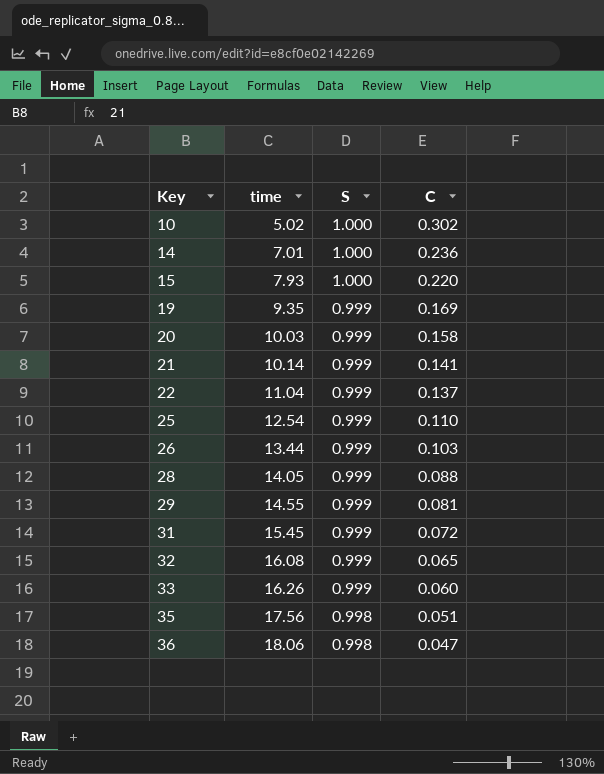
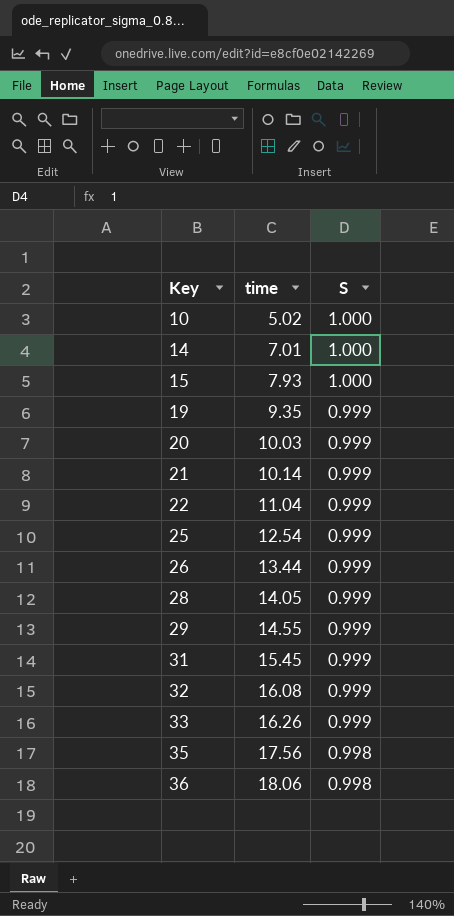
column C | position: 4 -> none

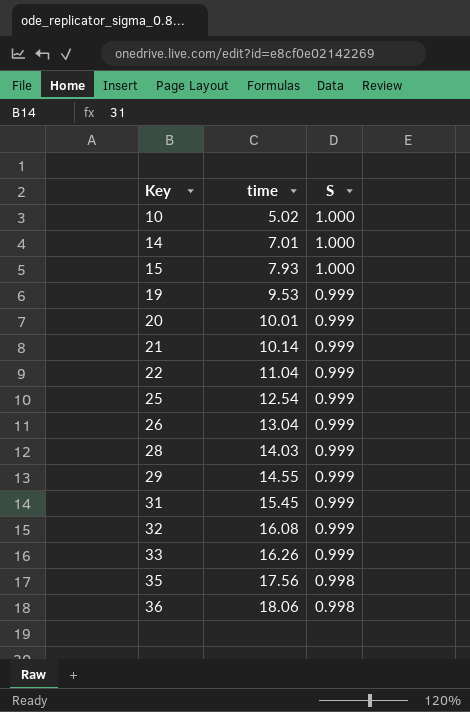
19 | time: 9.35 -> 9.53
20 | time: 10.03 -> 10.01
26 | time: 13.44 -> 13.04
28 | time: 14.05 -> 14.03

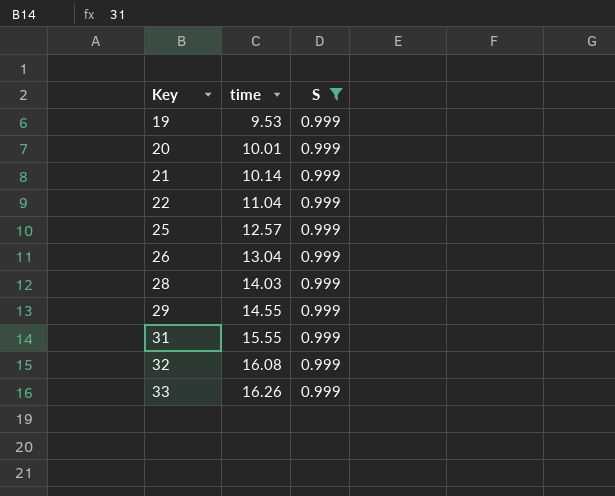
filter: none -> S = 0.999
25 | time: 12.54 -> 12.57
31 | time: 15.45 -> 15.55

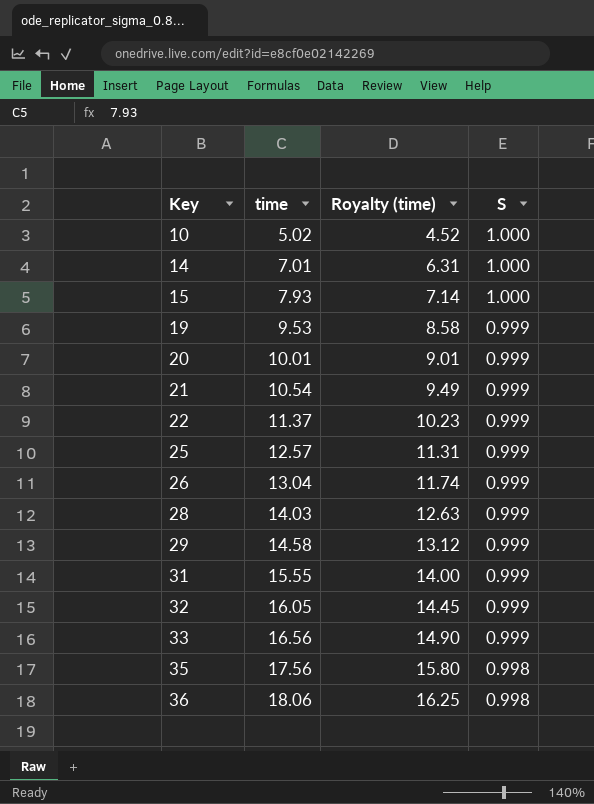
filter: S = 0.999 -> none
column Royalty (time) | formula: none -> [time] * 0.9
21 | time: 10.14 -> 10.54
22 | time: 11.04 -> 11.37
29 | time: 14.55 -> 14.58
32 | time: 16.08 -> 16.05
33 | time: 16.26 -> 16.56

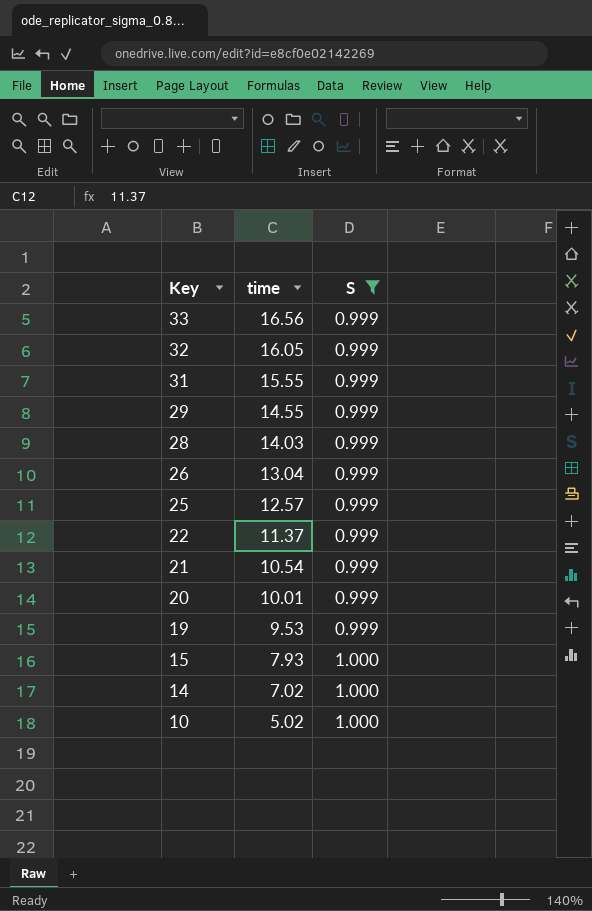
filter: none -> S != 0.998
row order: Key ascending -> Key descending
column Royalty (time) | formula: [time] * 0.9 -> none
29 | time: 14.58 -> 14.55
14 | time: 7.01 -> 7.02

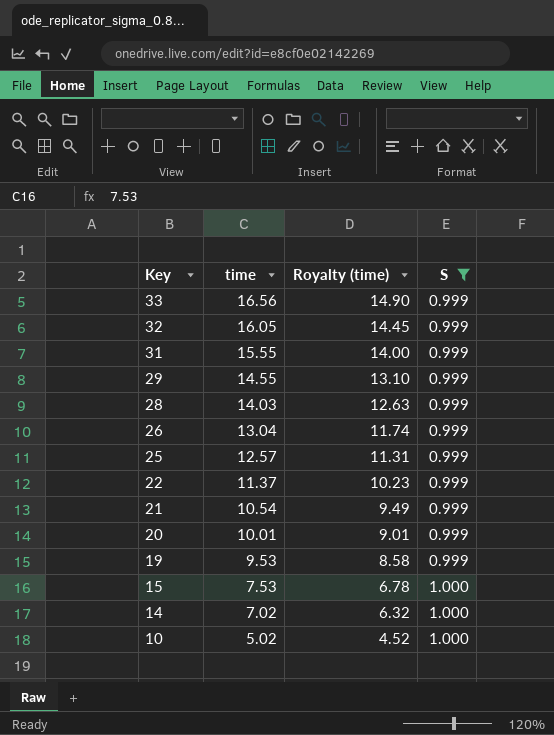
column Royalty (time) | formula: none -> [time] * 0.9
15 | time: 7.93 -> 7.53

